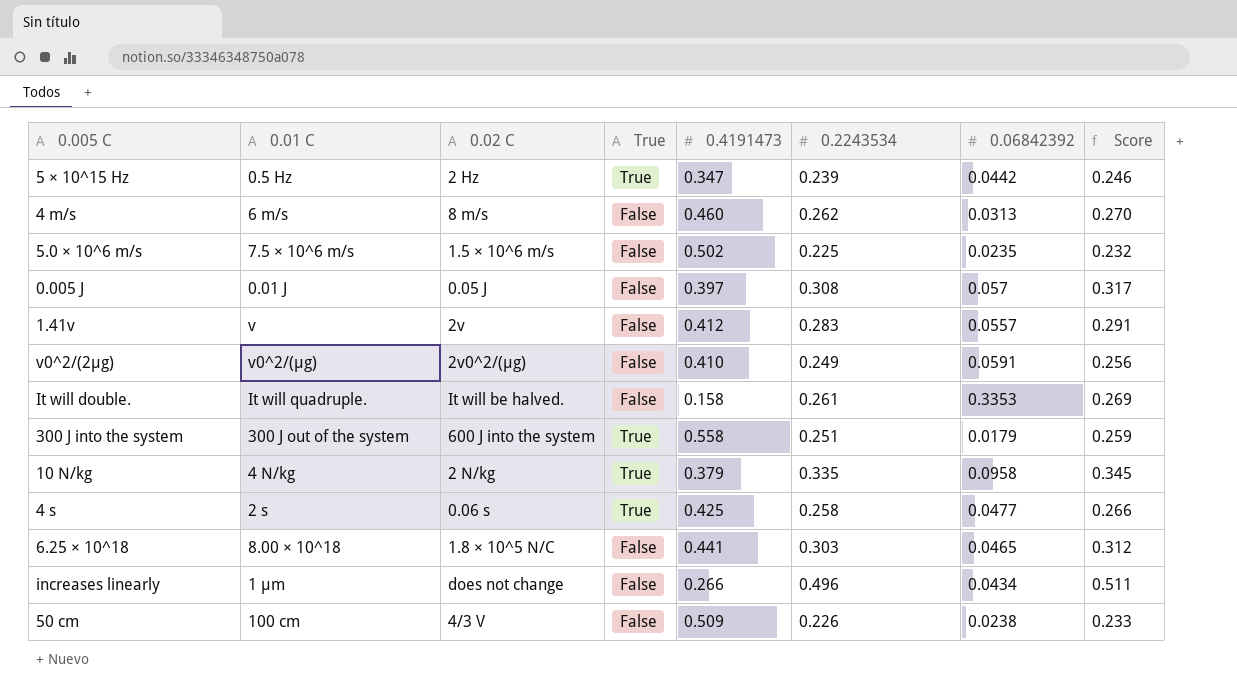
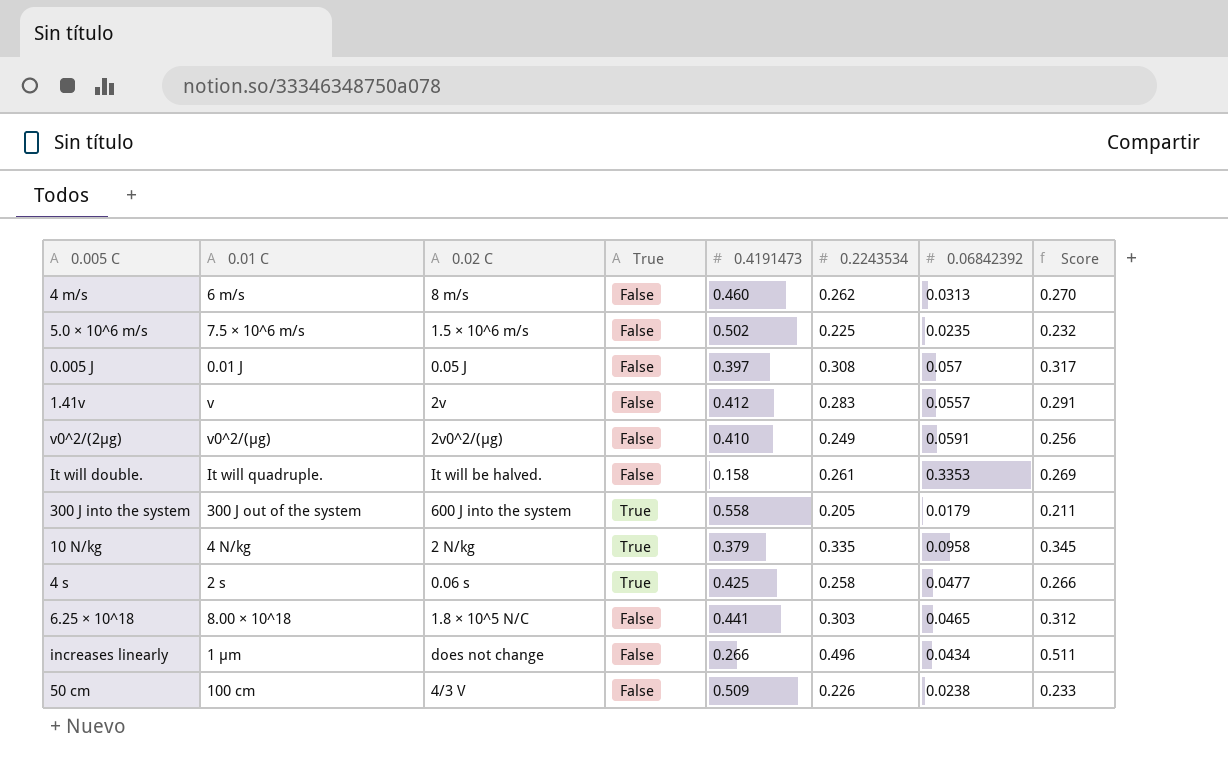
row 5 × 10^15 Hz: 0.5 Hz | 2 Hz | True | 0.347 | 0.239 | 0.0442 | 0.246 -> none
300 J into the system | 0.2243534: 0.251 -> 0.205
300 J into the system | Score: 0.259 -> 0.211

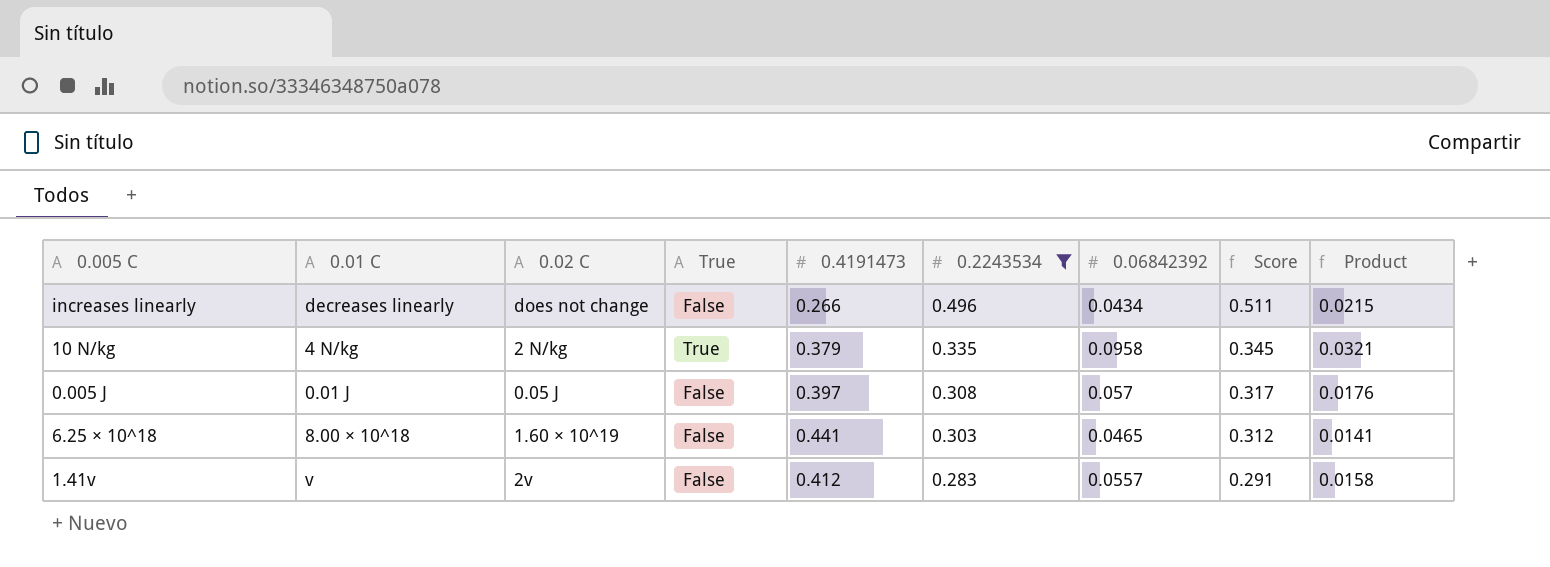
filter: none -> 0.2243534 >= 0.283
row order: none -> 0.2243534 descending
column Product | formula: none -> [0.2243534] * [0.06842392]
increases linearly | 0.01 C: 1 μm -> decreases linearly
6.25 × 10^18 | 0.02 C: 1.8 × 10^5 N/C -> 1.60 × 10^19

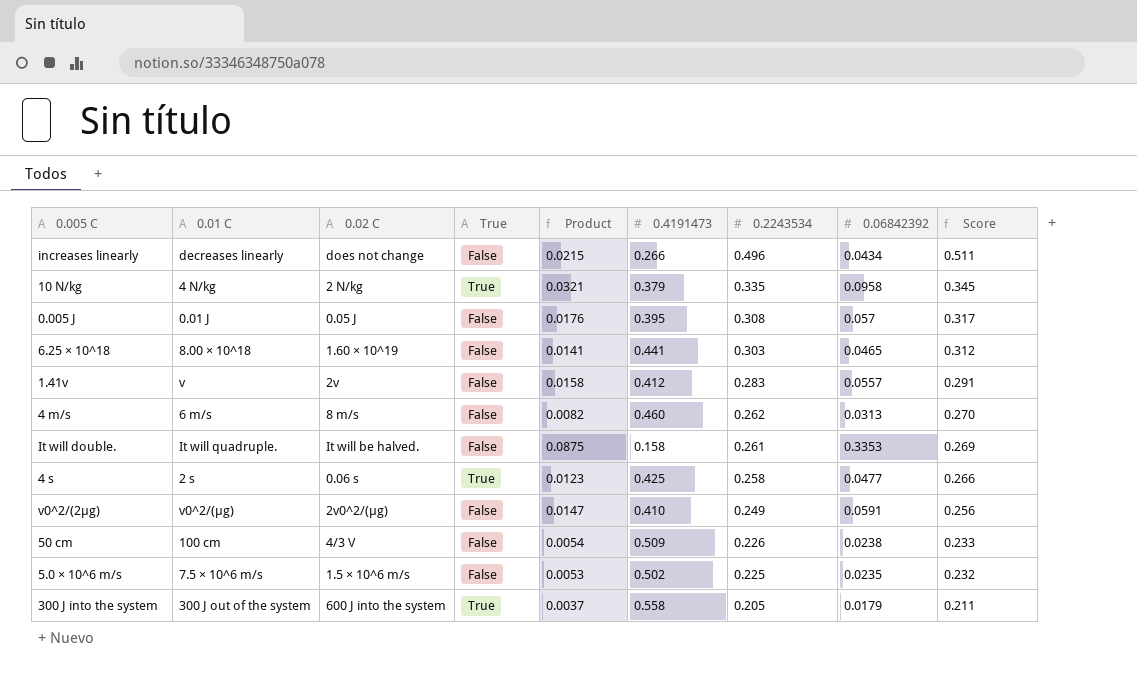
filter: 0.2243534 >= 0.283 -> none
column Product | position: 9 -> 5
0.005 J | 0.4191473: 0.397 -> 0.395

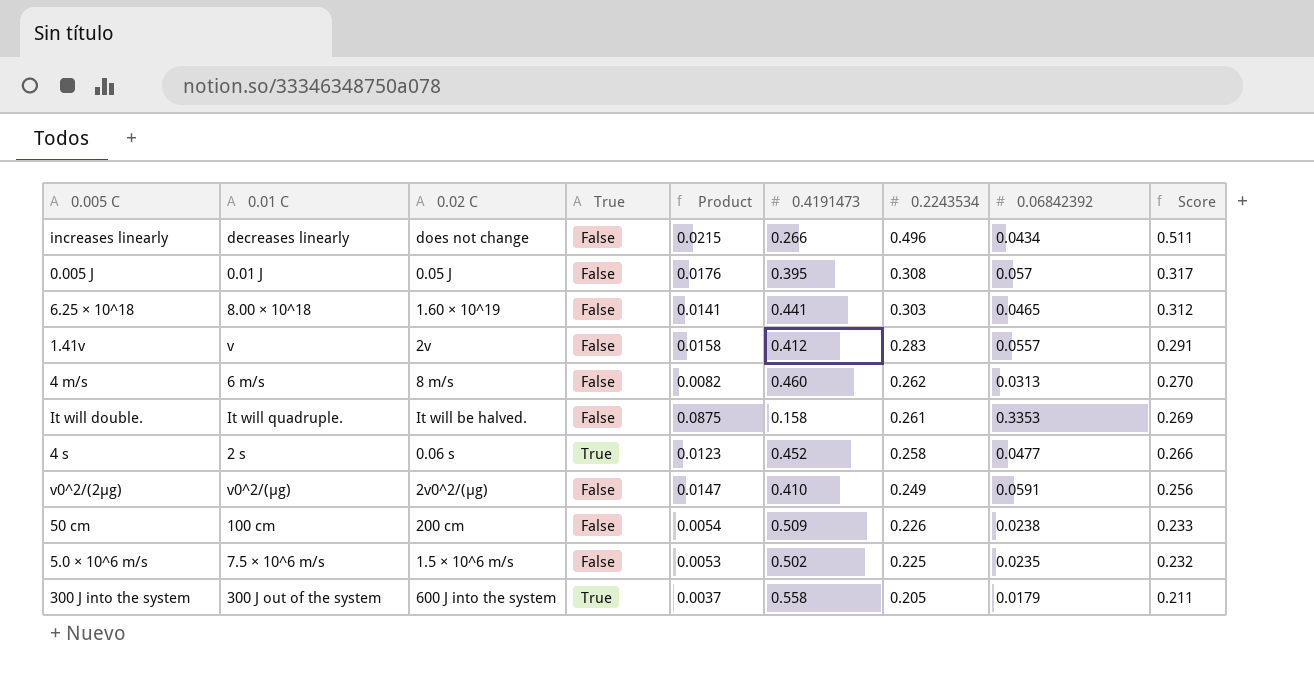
row 10 N/kg: 4 N/kg | 2 N/kg | True | 0.0321 | 0.379 | 0.335 | 0.0958 | 0.345 -> none
4 s | 0.4191473: 0.425 -> 0.452
50 cm | 0.02 C: 4/3 V -> 200 cm

